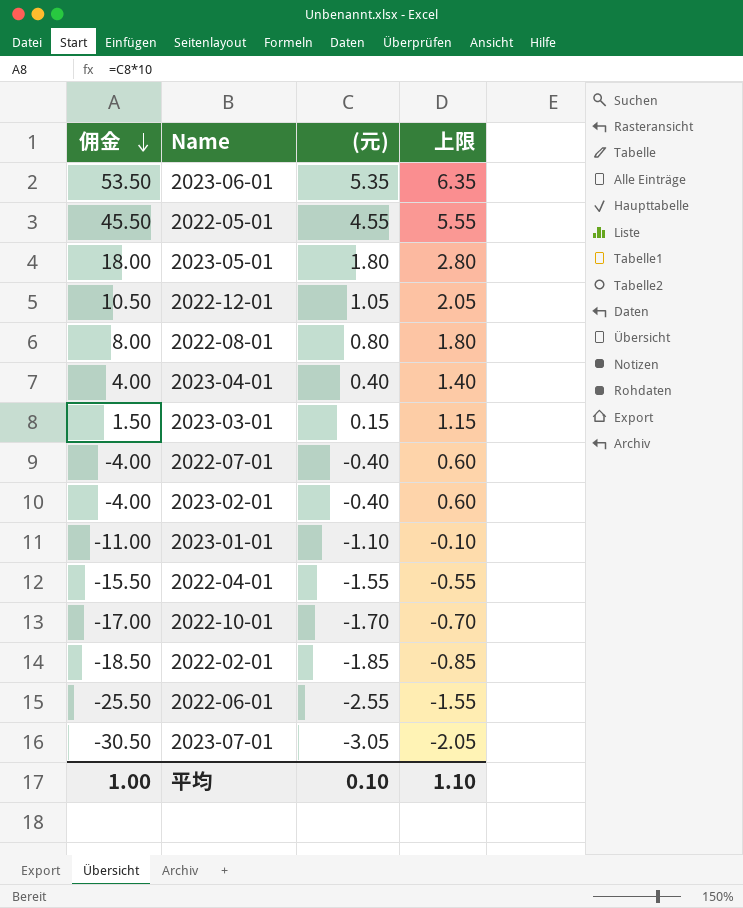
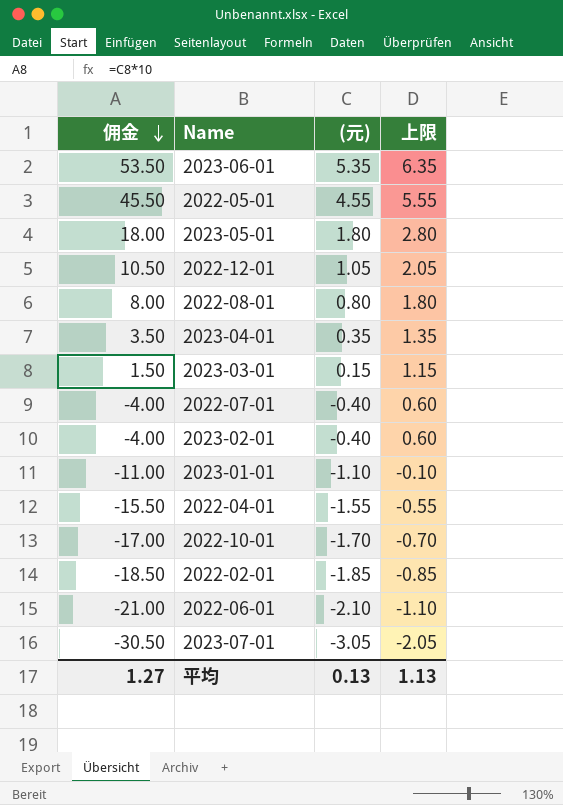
2023-04-01 | 佣金: 4.00 -> 3.50
2023-04-01 | (元): 0.40 -> 0.35
2023-04-01 | 上限: 1.40 -> 1.35
2022-06-01 | 佣金: -25.50 -> -21.00
2022-06-01 | (元): -2.55 -> -2.10
2022-06-01 | 上限: -1.55 -> -1.10
平均 | 佣金: 1.00 -> 1.27
平均 | (元): 0.10 -> 0.13
平均 | 上限: 1.10 -> 1.13

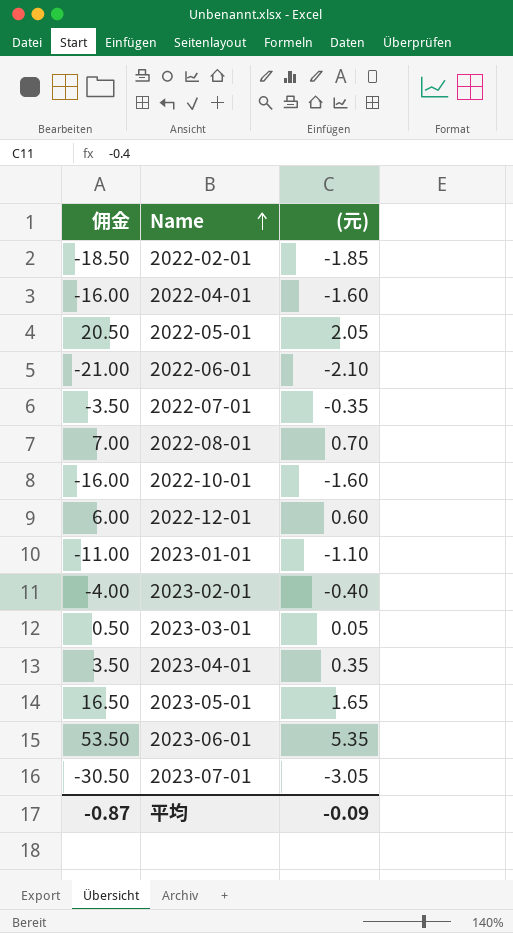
row order: 佣金 descending -> Name ascending
column 上限 | formula: [(元)] + 1 -> none
2022-04-01 | 佣金: -15.50 -> -16.00
2022-04-01 | (元): -1.55 -> -1.60
2022-05-01 | 佣金: 45.50 -> 20.50
2022-05-01 | (元): 4.55 -> 2.05
2022-07-01 | 佣金: -4.00 -> -3.50
2022-07-01 | (元): -0.40 -> -0.35
2022-08-01 | 佣金: 8.00 -> 7.00
2022-08-01 | (元): 0.80 -> 0.70
2022-10-01 | 佣金: -17.00 -> -16.00
2022-10-01 | (元): -1.70 -> -1.60
2022-12-01 | 佣金: 10.50 -> 6.00
2022-12-01 | (元): 1.05 -> 0.60
2023-03-01 | 佣金: 1.50 -> 0.50
2023-03-01 | (元): 0.15 -> 0.05
2023-05-01 | 佣金: 18.00 -> 16.50
2023-05-01 | (元): 1.80 -> 1.65
平均 | 佣金: 1.27 -> -0.87
平均 | (元): 0.13 -> -0.09

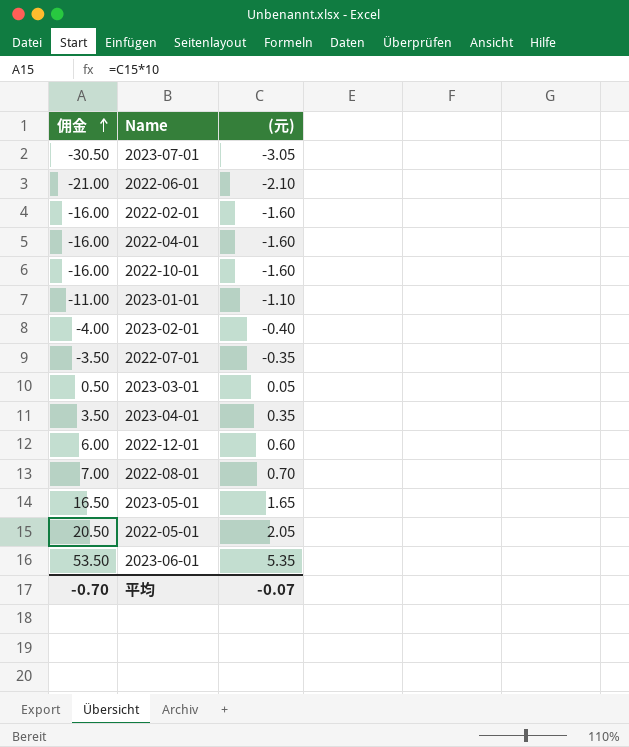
row order: Name ascending -> 佣金 ascending
2022-02-01 | 佣金: -18.50 -> -16.00
2022-02-01 | (元): -1.85 -> -1.60
平均 | 佣金: -0.87 -> -0.70
平均 | (元): -0.09 -> -0.07

